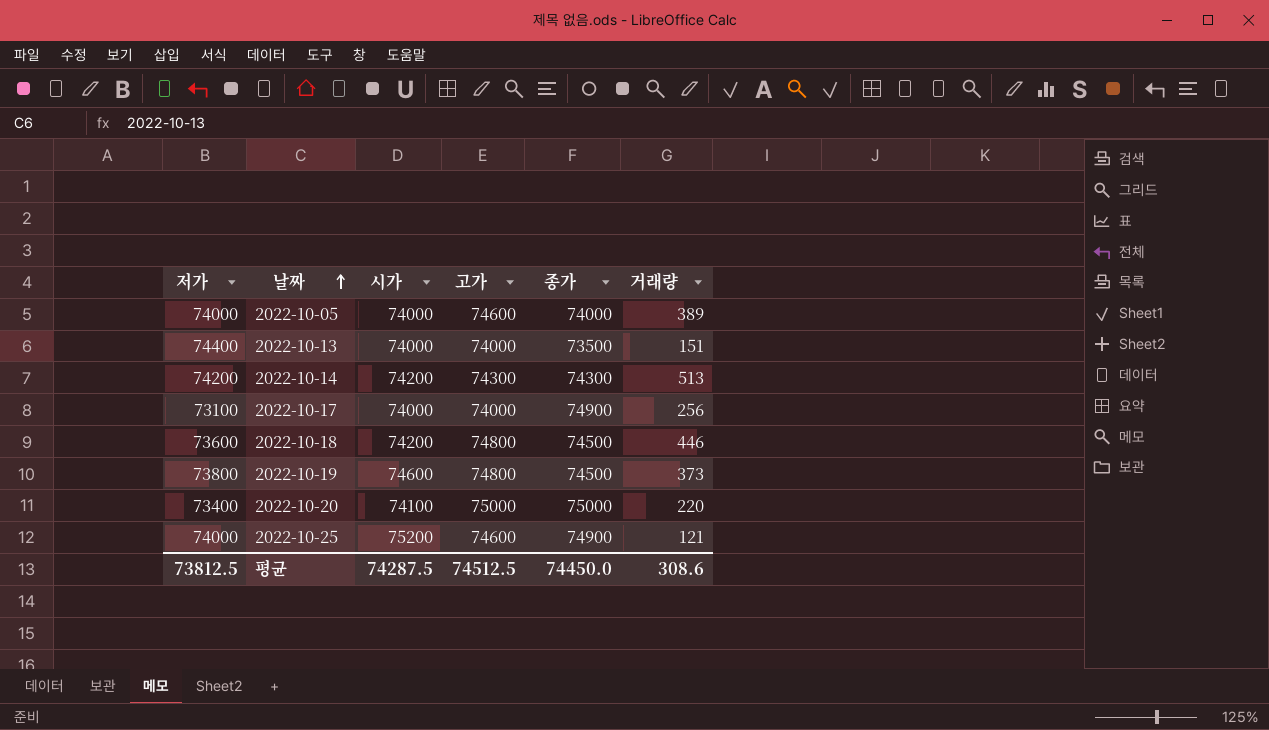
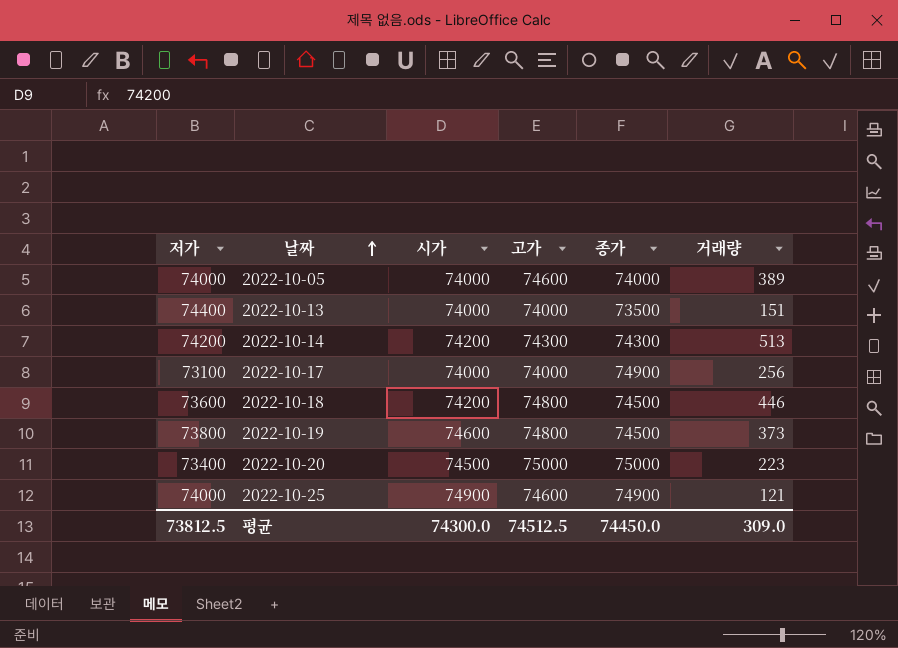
2022-10-20 | 시가: 74100 -> 74500
2022-10-20 | 거래량: 220 -> 223
2022-10-25 | 시가: 75200 -> 74900
평균 | 시가: 74287.5 -> 74300.0
평균 | 거래량: 308.6 -> 309.0

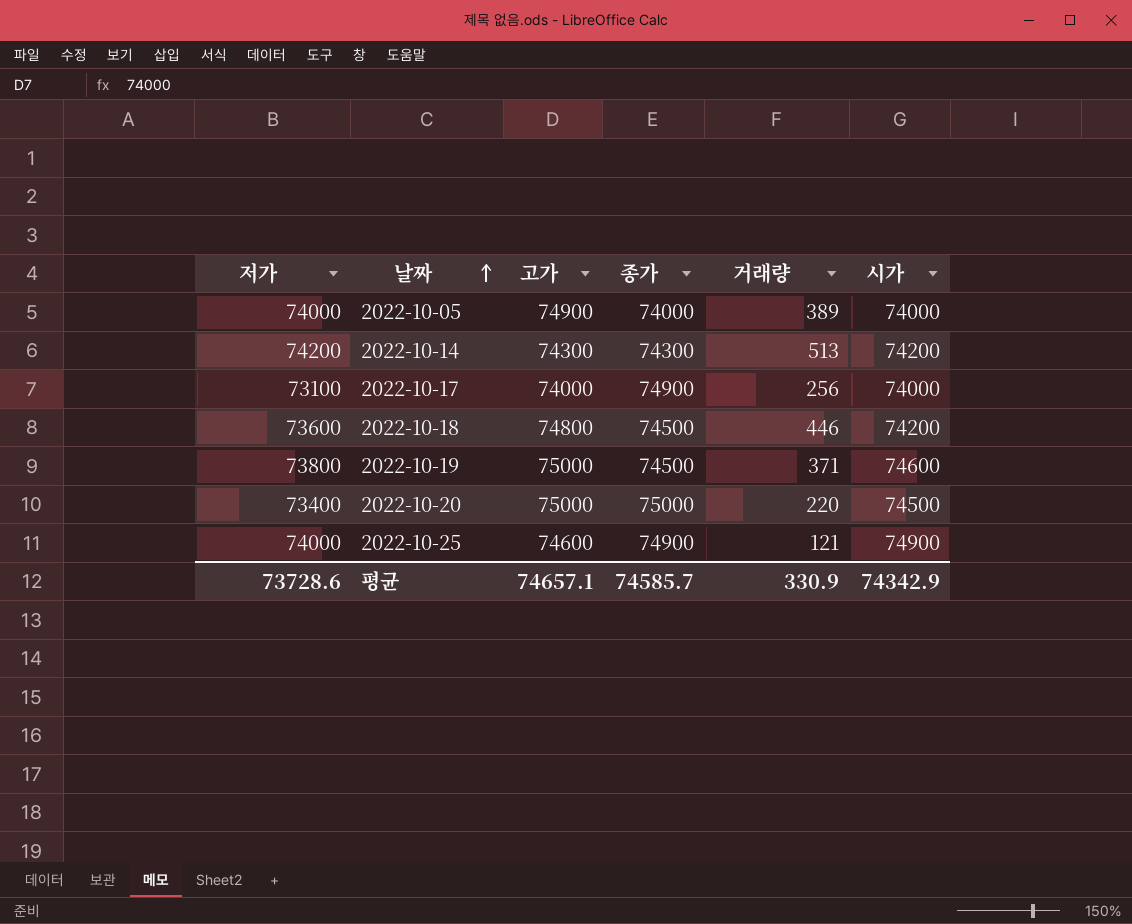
column 시가 | position: 3 -> 6
row 2022-10-13: 74400 | 74000 | 74000 | 73500 | 151 -> none
2022-10-05 | 고가: 74600 -> 74900
2022-10-19 | 고가: 74800 -> 75000
2022-10-19 | 거래량: 373 -> 371
2022-10-20 | 거래량: 223 -> 220
평균 | 저가: 73812.5 -> 73728.6
평균 | 고가: 74512.5 -> 74657.1
평균 | 종가: 74450.0 -> 74585.7
평균 | 거래량: 309.0 -> 330.9
평균 | 시가: 74300.0 -> 74342.9

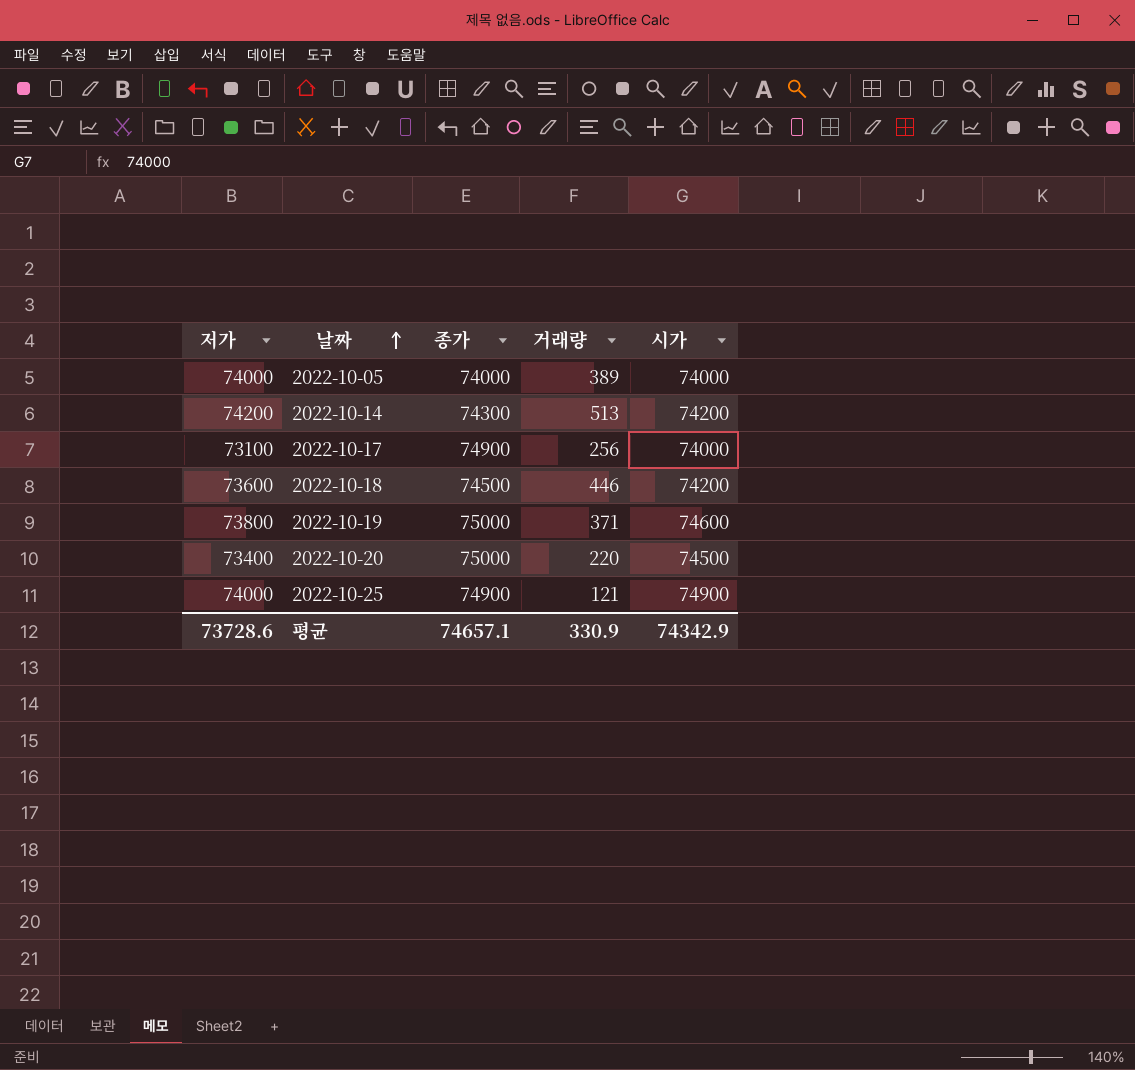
column 고가 | position: 3 -> none
2022-10-19 | 종가: 74500 -> 75000
평균 | 종가: 74585.7 -> 74657.1

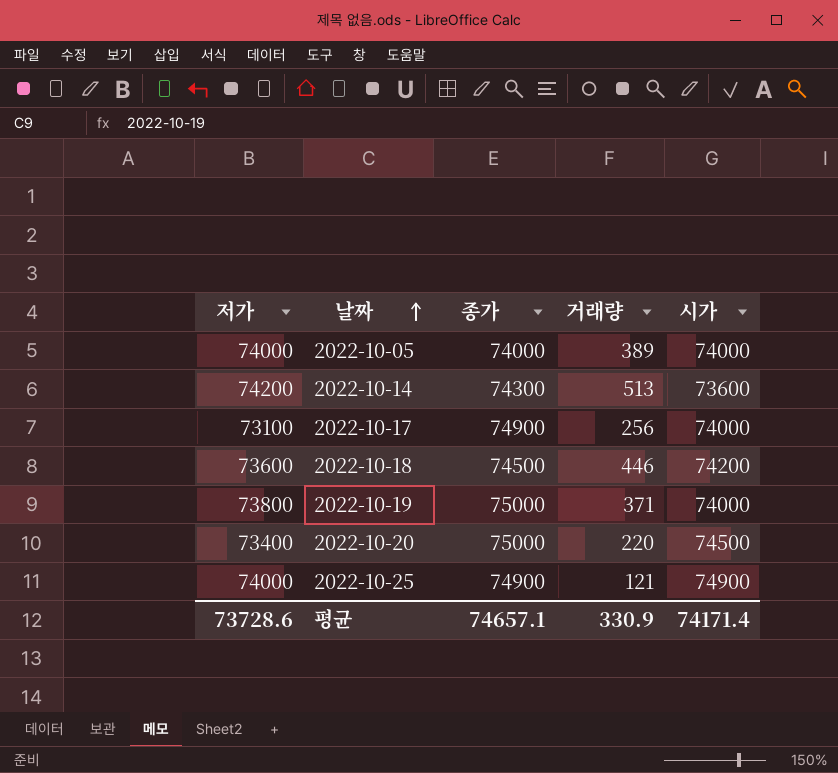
2022-10-14 | 시가: 74200 -> 73600
2022-10-19 | 시가: 74600 -> 74000
평균 | 시가: 74342.9 -> 74171.4

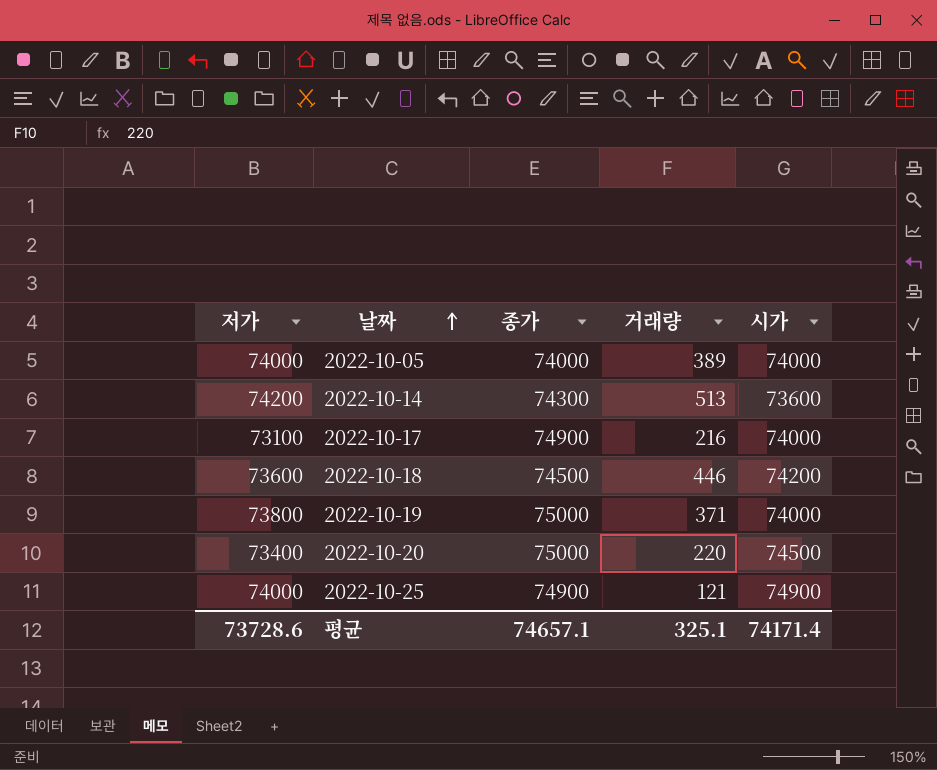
2022-10-17 | 거래량: 256 -> 216
평균 | 거래량: 330.9 -> 325.1

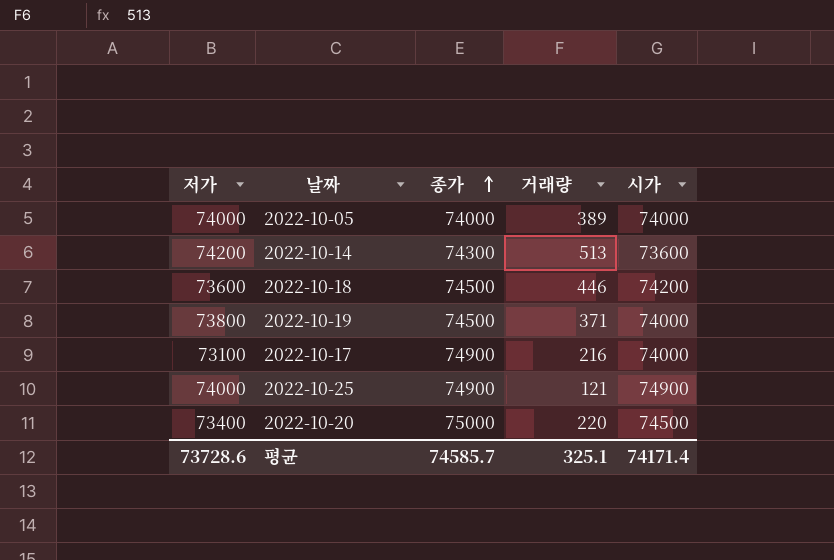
row order: 날짜 ascending -> 종가 ascending
2022-10-19 | 종가: 75000 -> 74500
평균 | 종가: 74657.1 -> 74585.7

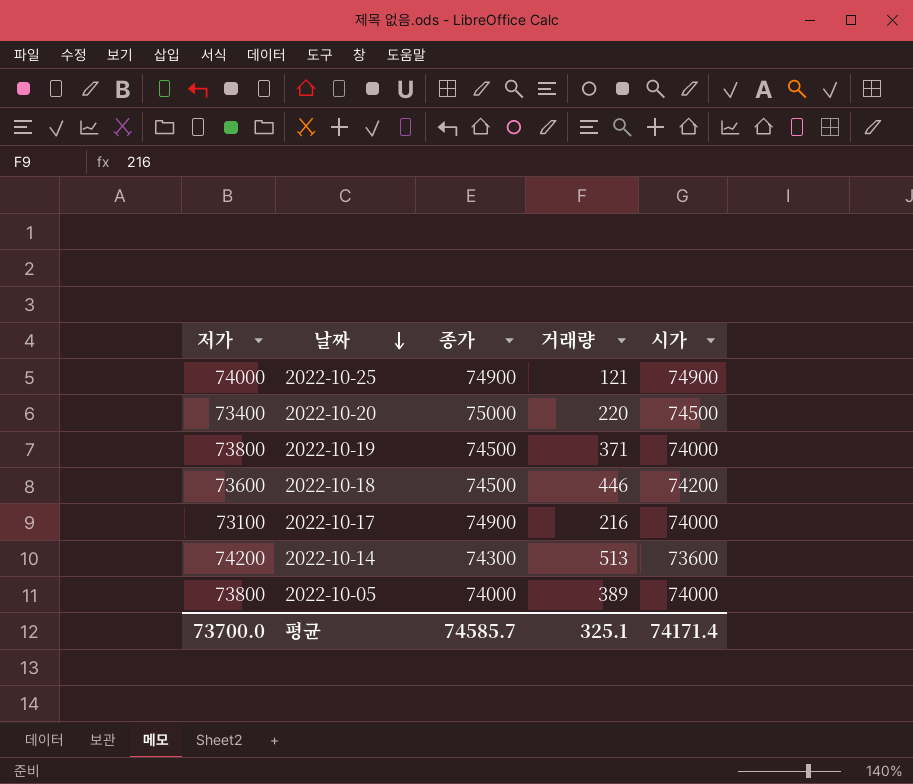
row order: 종가 ascending -> 날짜 descending
2022-10-05 | 저가: 74000 -> 73800
평균 | 저가: 73728.6 -> 73700.0

